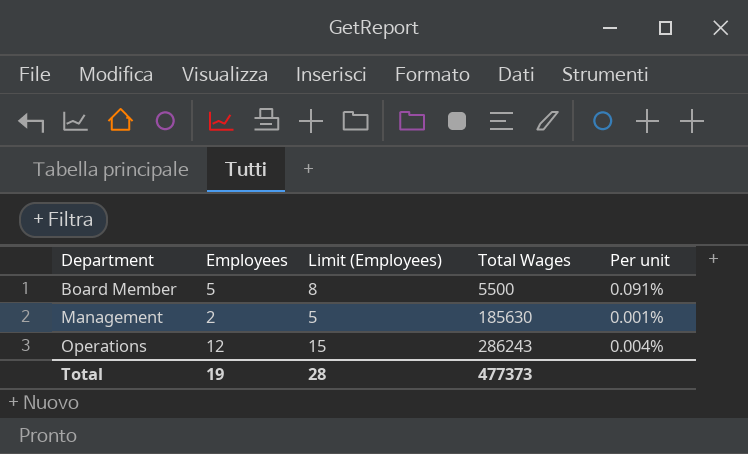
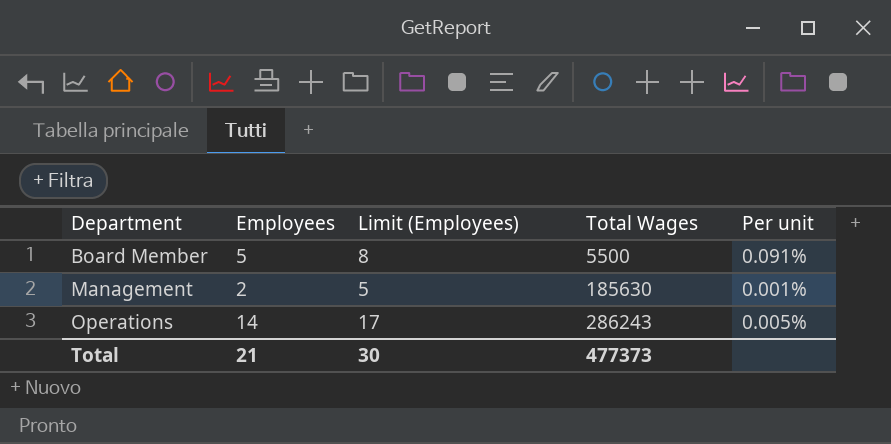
Operations | Employees: 12 -> 14
Operations | Limit (Employees): 15 -> 17
Operations | Per unit: 0.004% -> 0.005%
Total | Employees: 19 -> 21
Total | Limit (Employees): 28 -> 30

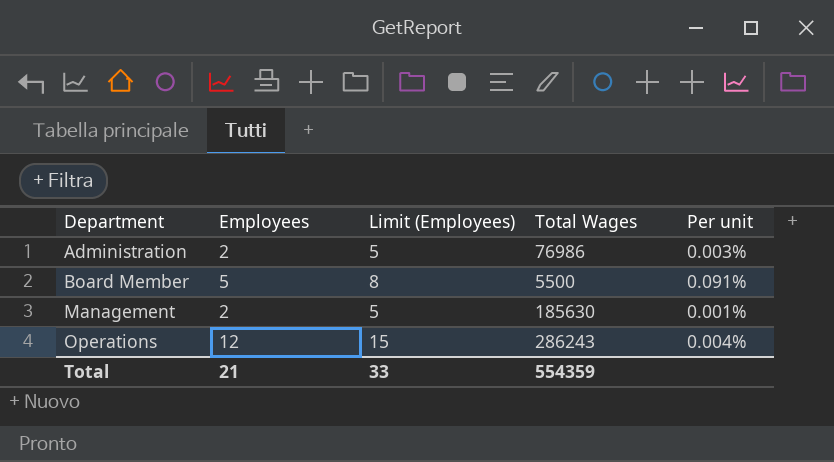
row Administration: none -> 2 | 5 | 76986 | 0.003%
Operations | Employees: 14 -> 12
Operations | Limit (Employees): 17 -> 15
Operations | Per unit: 0.005% -> 0.004%
Total | Limit (Employees): 30 -> 33
Total | Total Wages: 477373 -> 554359

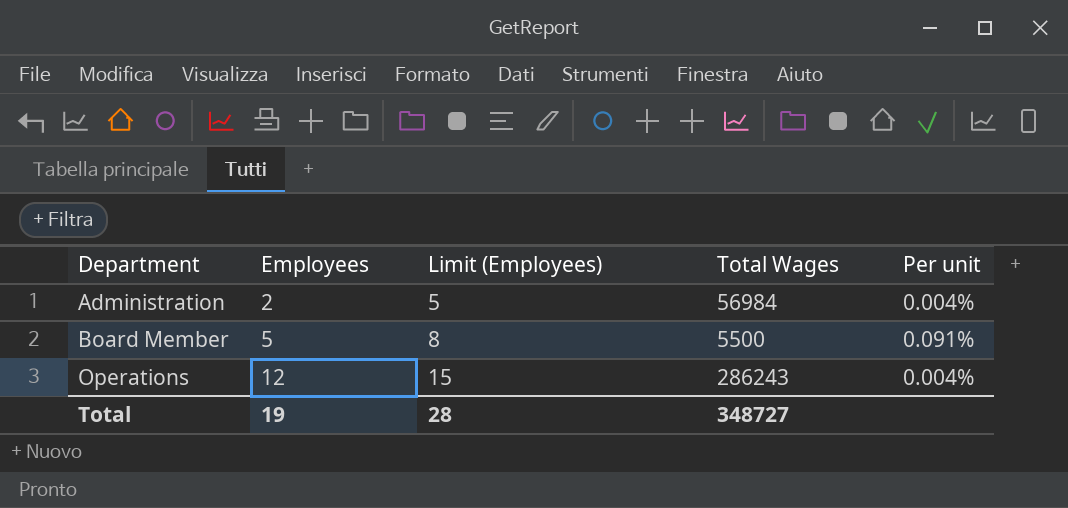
row Management: 2 | 5 | 185630 | 0.001% -> none
Administration | Total Wages: 76986 -> 56984
Administration | Per unit: 0.003% -> 0.004%
Total | Employees: 21 -> 19
Total | Limit (Employees): 33 -> 28
Total | Total Wages: 554359 -> 348727

